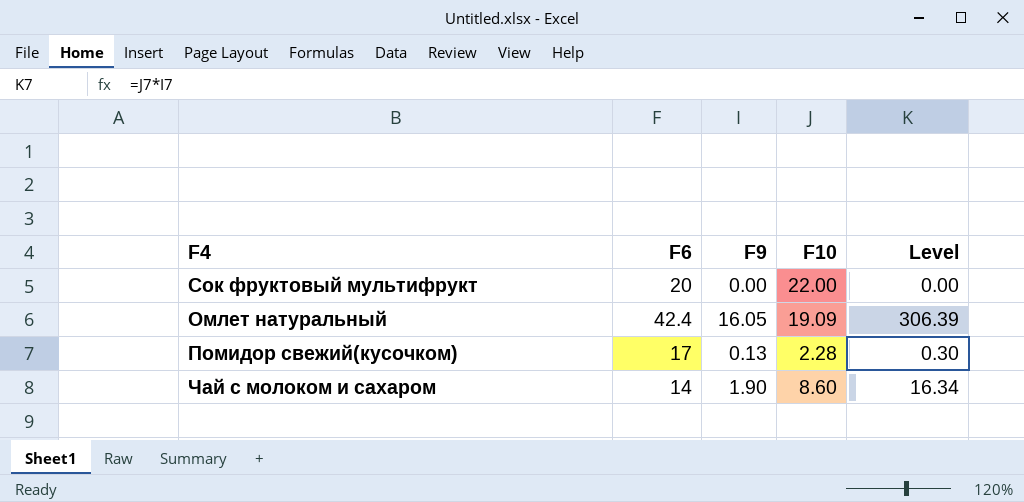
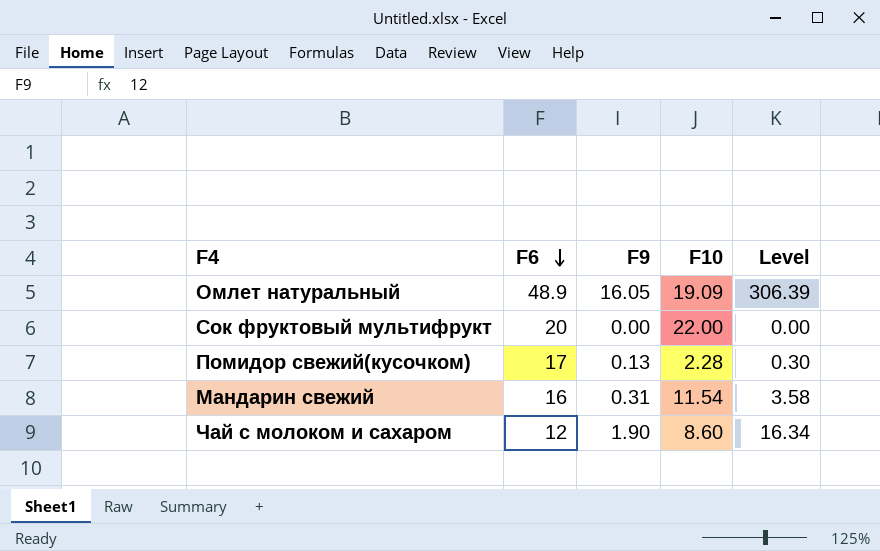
row order: none -> F6 descending
Омлет натуральный | F6: 42.4 -> 48.9
row Мандарин свежий: none -> 16 | 0.31 | 11.54 | 3.58
Чай с молоком и сахаром | F6: 14 -> 12

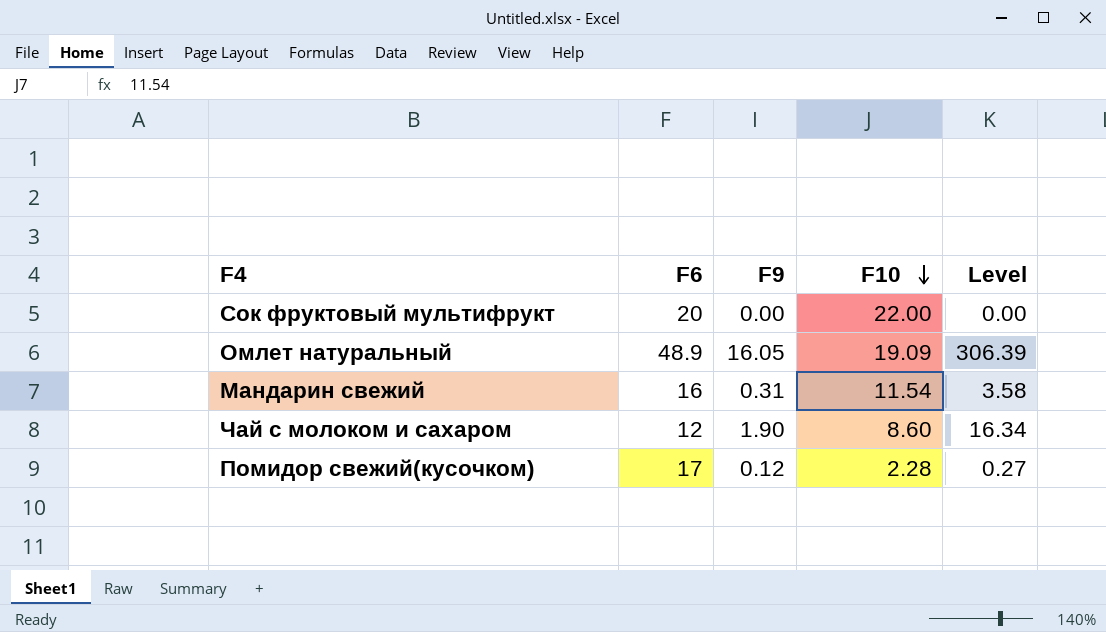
row order: F6 descending -> F10 descending
Помидор свежий(кусочком) | F9: 0.13 -> 0.12
Помидор свежий(кусочком) | Level: 0.30 -> 0.27

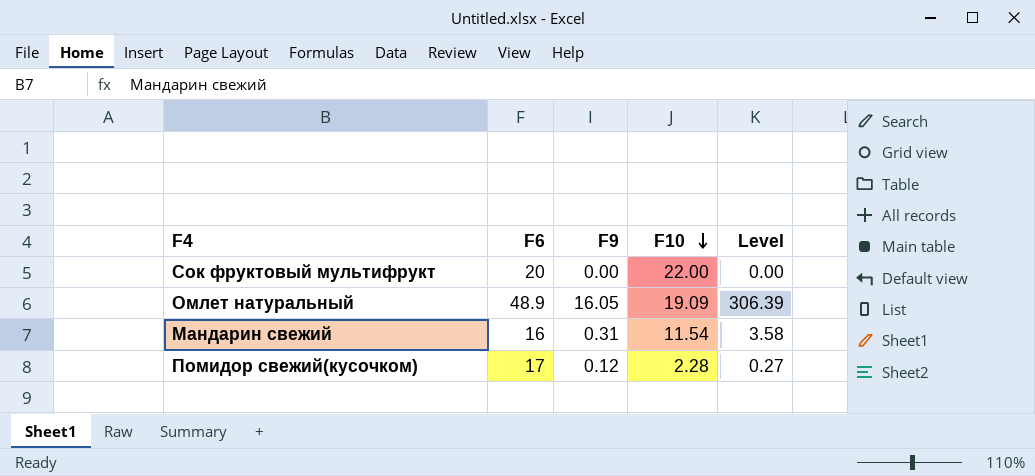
row Чай с молоком и сахаром: 12 | 1.90 | 8.60 | 16.34 -> none

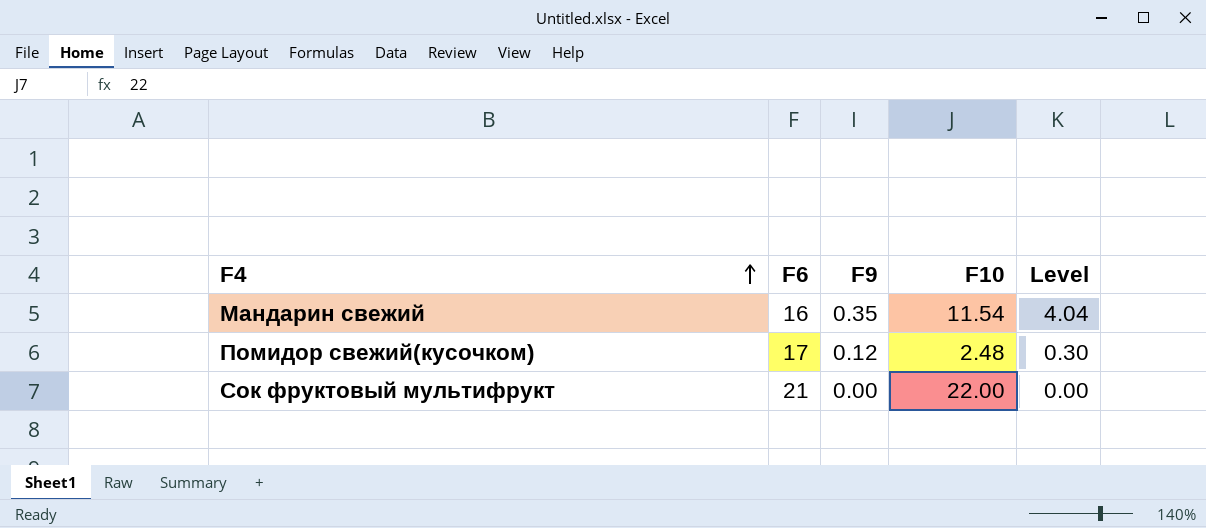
row order: F10 descending -> F4 ascending
row Омлет натуральный: 48.9 | 16.05 | 19.09 | 306.39 -> none
Мандарин свежий | F9: 0.31 -> 0.35
Мандарин свежий | Level: 3.58 -> 4.04
Помидор свежий(кусочком) | F10: 2.28 -> 2.48
Помидор свежий(кусочком) | Level: 0.27 -> 0.30
Сок фруктовый мультифрукт | F6: 20 -> 21

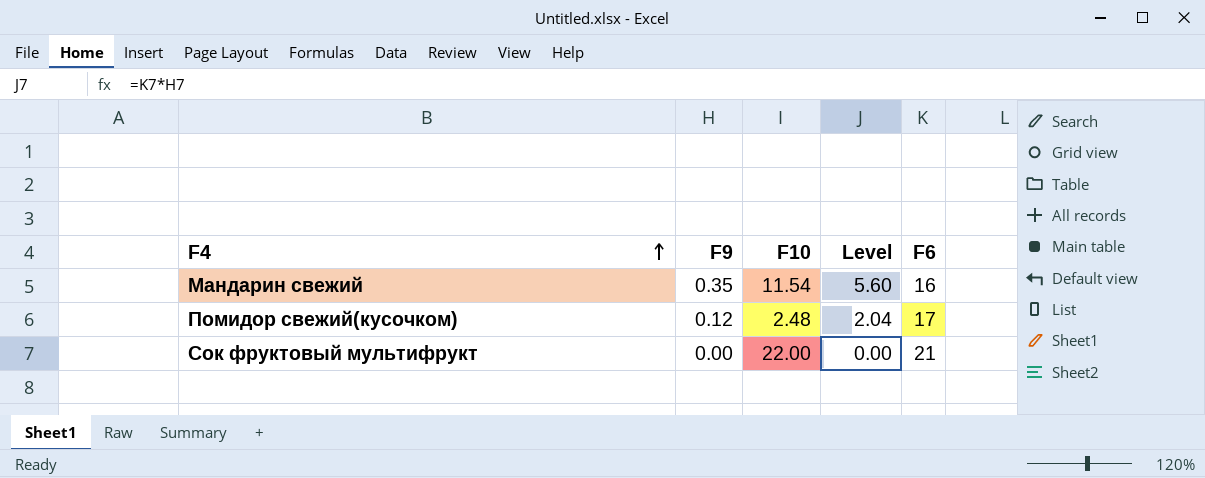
column Level | formula: [F9] * [F10] -> [F9] * [F6]
column F6 | position: 2 -> 5

